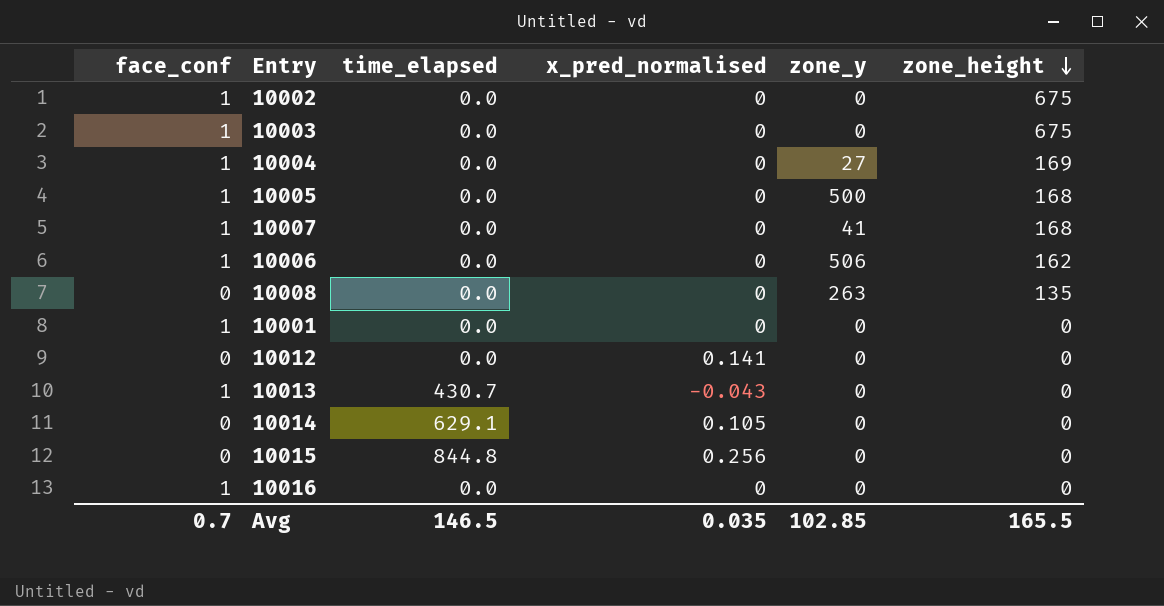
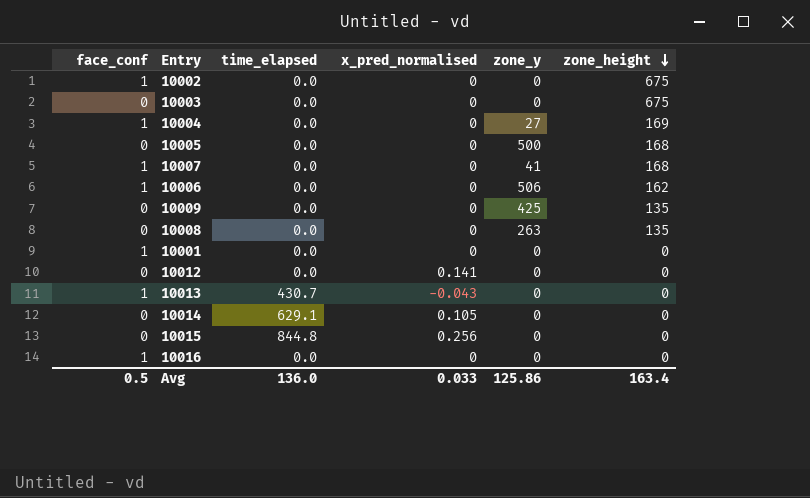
10003 | face_conf: 1 -> 0
10005 | face_conf: 1 -> 0
row 10009: none -> 0 | 0.0 | 0 | 425 | 135
Avg | face_conf: 0.7 -> 0.5
Avg | time_elapsed: 146.5 -> 136.0
Avg | x_pred_normalised: 0.035 -> 0.033
Avg | zone_y: 102.85 -> 125.86
Avg | zone_height: 165.5 -> 163.4

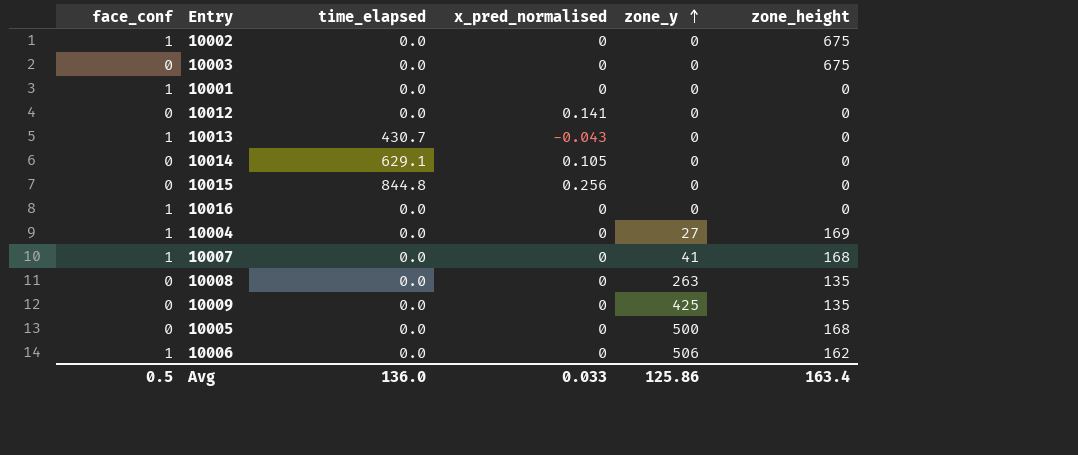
row order: zone_height descending -> zone_y ascending

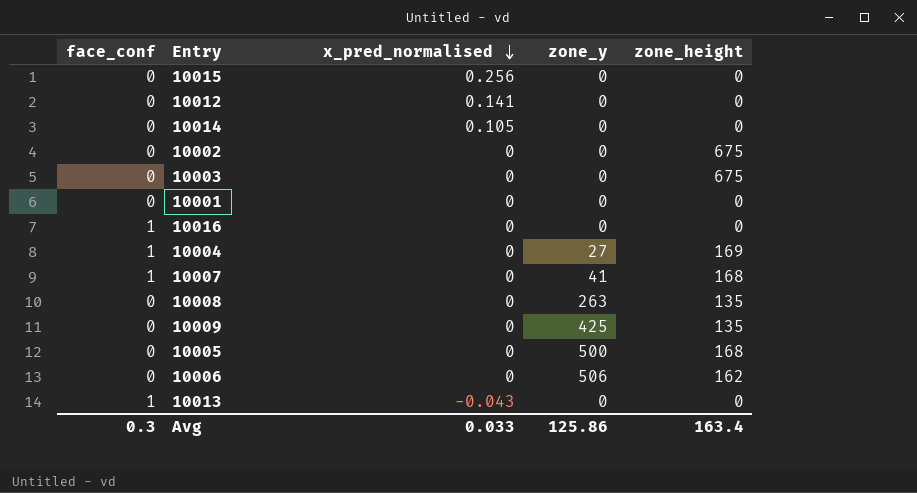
row order: zone_y ascending -> x_pred_normalised descending
column time_elapsed | position: 3 -> none
10002 | face_conf: 1 -> 0
10001 | face_conf: 1 -> 0
10006 | face_conf: 1 -> 0
Avg | face_conf: 0.5 -> 0.3

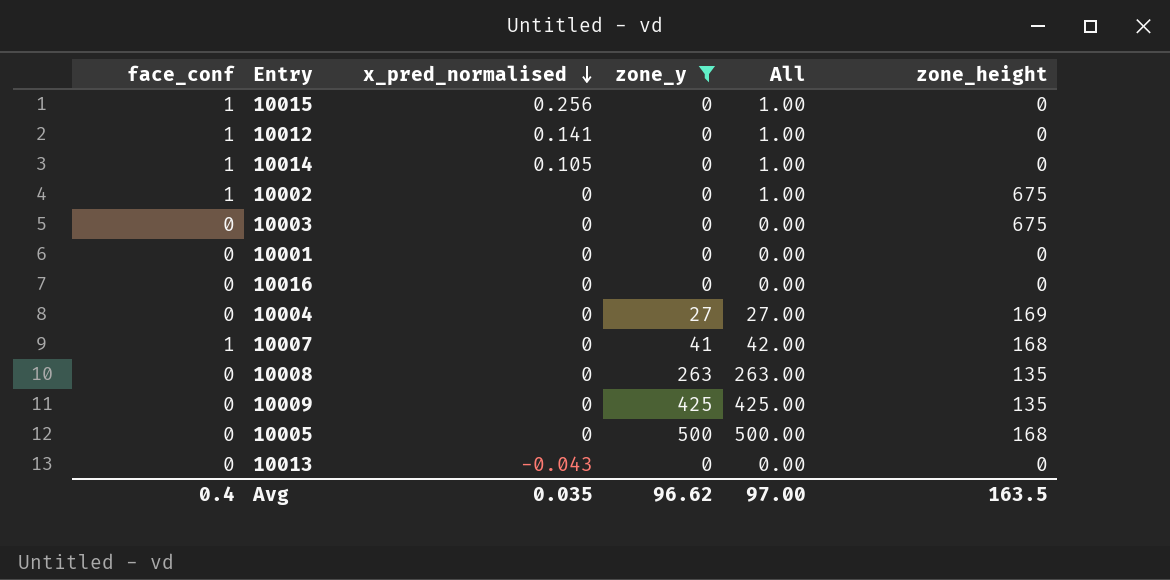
filter: none -> zone_y != 506
column All | formula: none -> [face_conf] + [zone_y]
10015 | face_conf: 0 -> 1
10012 | face_conf: 0 -> 1
10014 | face_conf: 0 -> 1
10002 | face_conf: 0 -> 1
10016 | face_conf: 1 -> 0
10004 | face_conf: 1 -> 0
10013 | face_conf: 1 -> 0
Avg | face_conf: 0.3 -> 0.4
Avg | x_pred_normalised: 0.033 -> 0.035
Avg | zone_y: 125.86 -> 96.62
Avg | zone_height: 163.4 -> 163.5

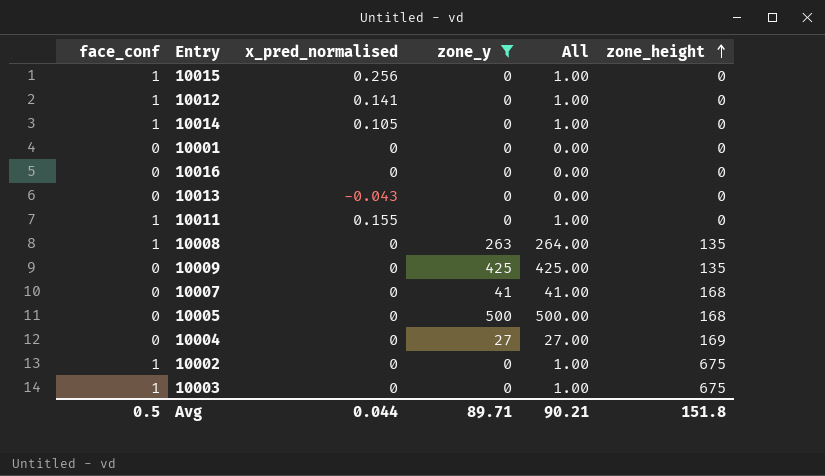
row order: x_pred_normalised descending -> zone_height ascending
row 10011: none -> 1 | 0.155 | 0 | 1.00 | 0
10008 | face_conf: 0 -> 1
10008 | All: 263.00 -> 264.00
10007 | face_conf: 1 -> 0
10007 | All: 42.00 -> 41.00
10003 | face_conf: 0 -> 1
10003 | All: 0.00 -> 1.00
Avg | face_conf: 0.4 -> 0.5
Avg | x_pred_normalised: 0.035 -> 0.044
Avg | zone_y: 96.62 -> 89.71
Avg | All: 97.00 -> 90.21
Avg | zone_height: 163.5 -> 151.8

